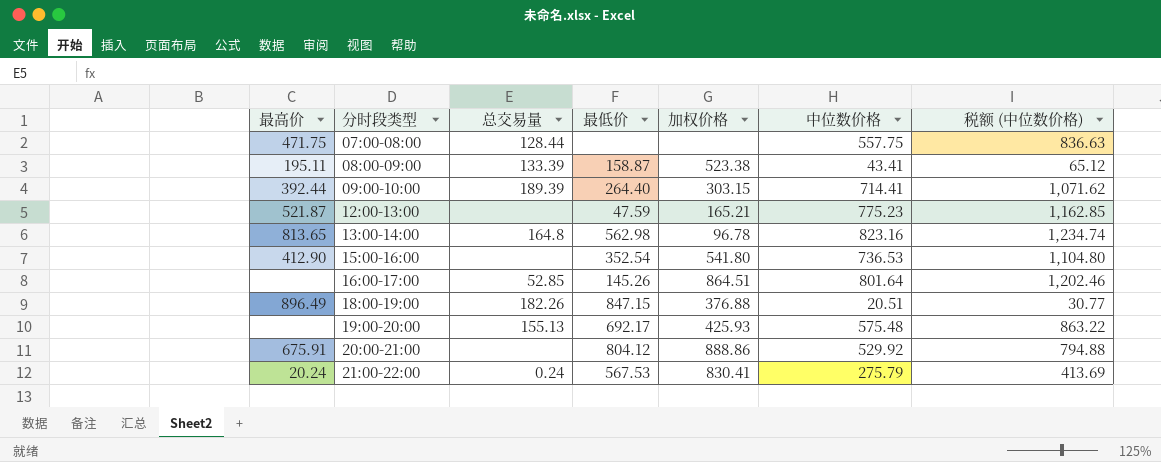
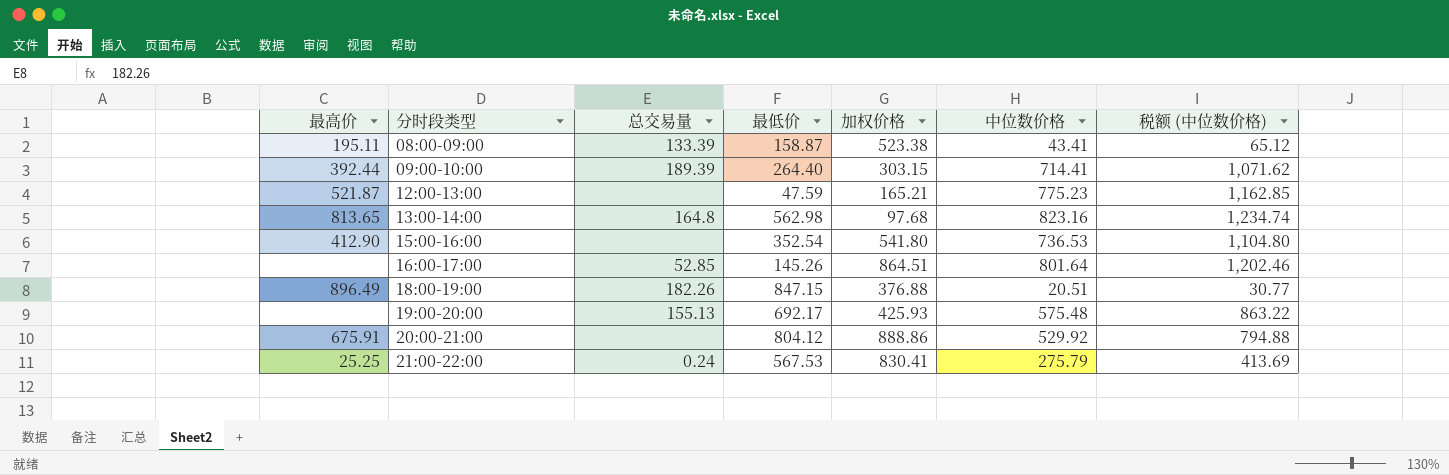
row 07:00-08:00: 471.75 | 128.44 | none | none | 557.75 | 836.63 -> none
13:00-14:00 | 加权价格: 96.78 -> 97.68
21:00-22:00 | 最高价: 20.24 -> 25.25

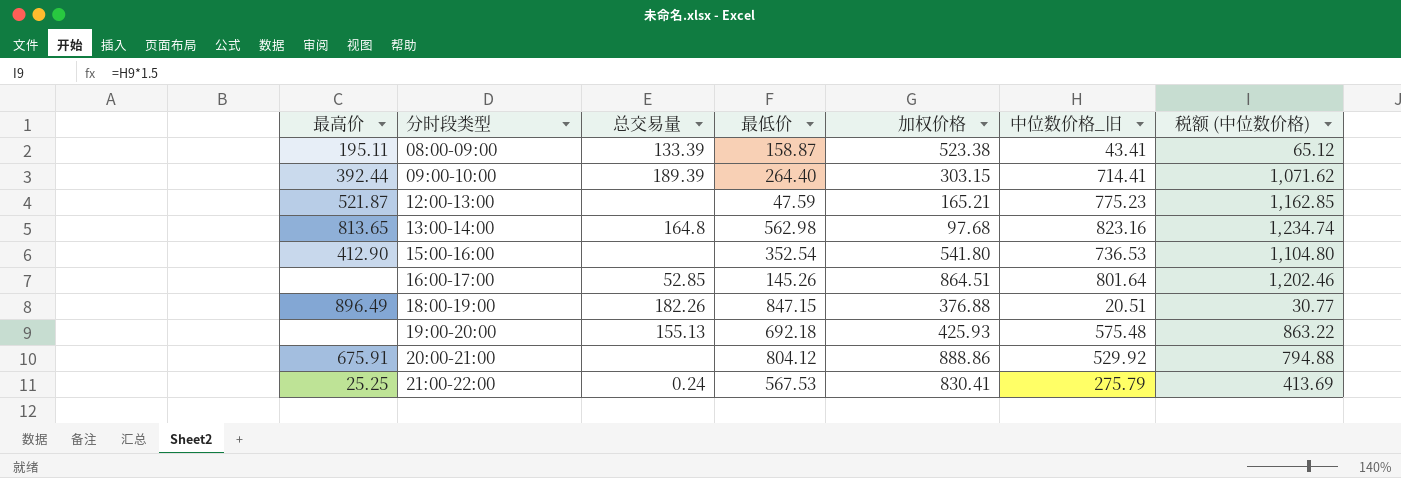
column name: 中位数价格 -> 中位数价格_旧
19:00-20:00 | 最低价: 692.17 -> 692.18

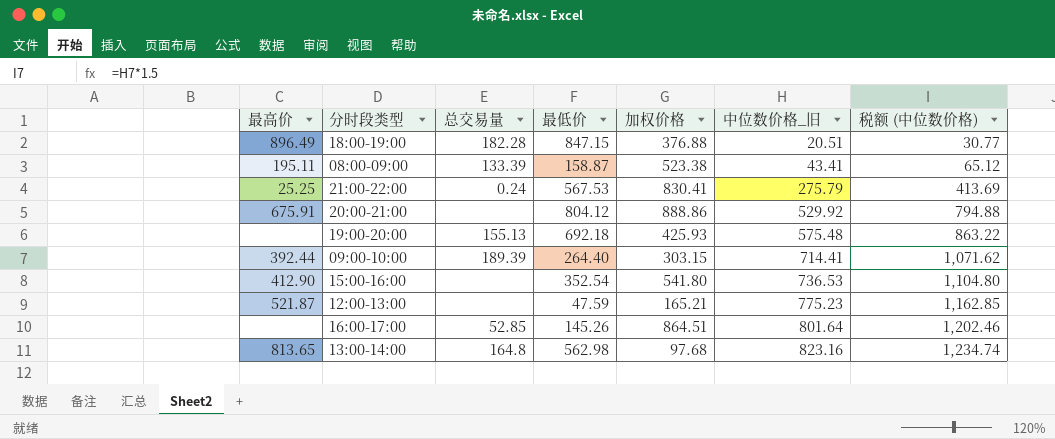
row order: 分时段类型 ascending -> 中位数价格_旧 ascending
18:00-19:00 | 总交易量: 182.26 -> 182.28

